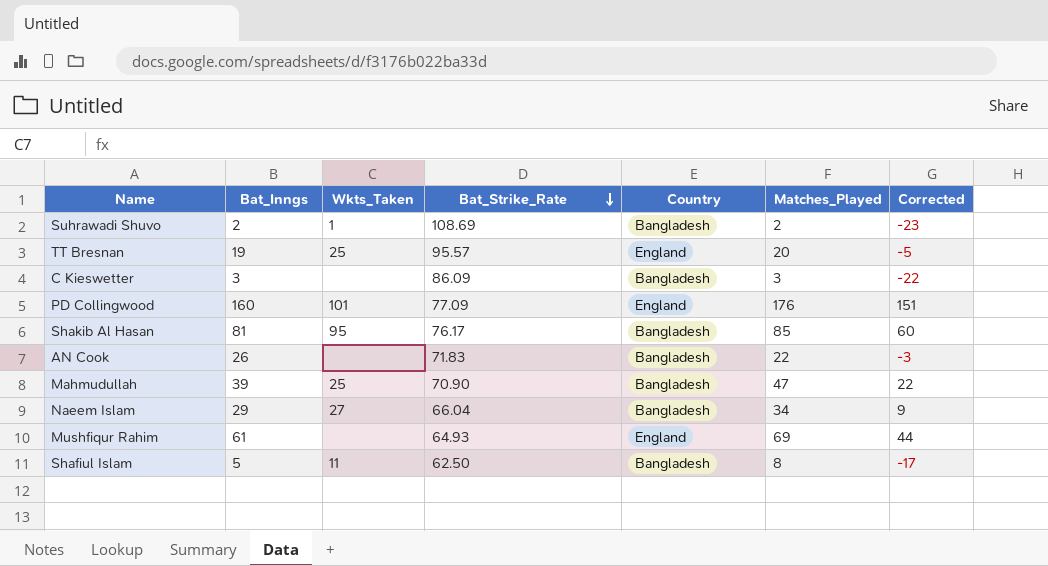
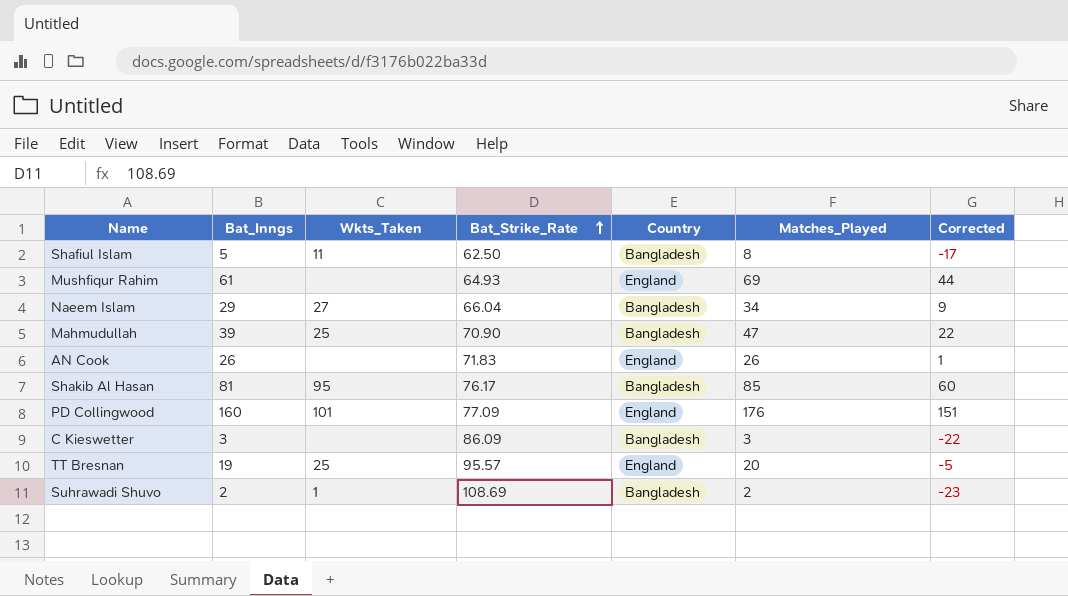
row order: Bat_Strike_Rate descending -> Bat_Strike_Rate ascending
AN Cook | Country: Bangladesh -> England
AN Cook | Matches_Played: 22 -> 26
AN Cook | Corrected: -3 -> 1

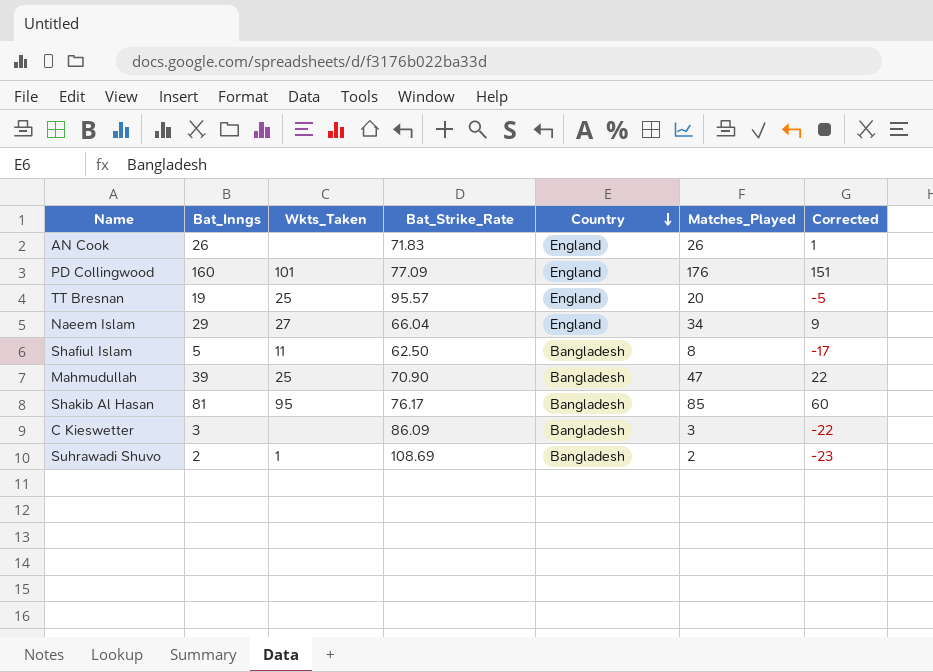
row order: Bat_Strike_Rate ascending -> Country descending
row Mushfiqur Rahim: 61 | none | 64.93 | England | 69 | 44 -> none
Naeem Islam | Country: Bangladesh -> England

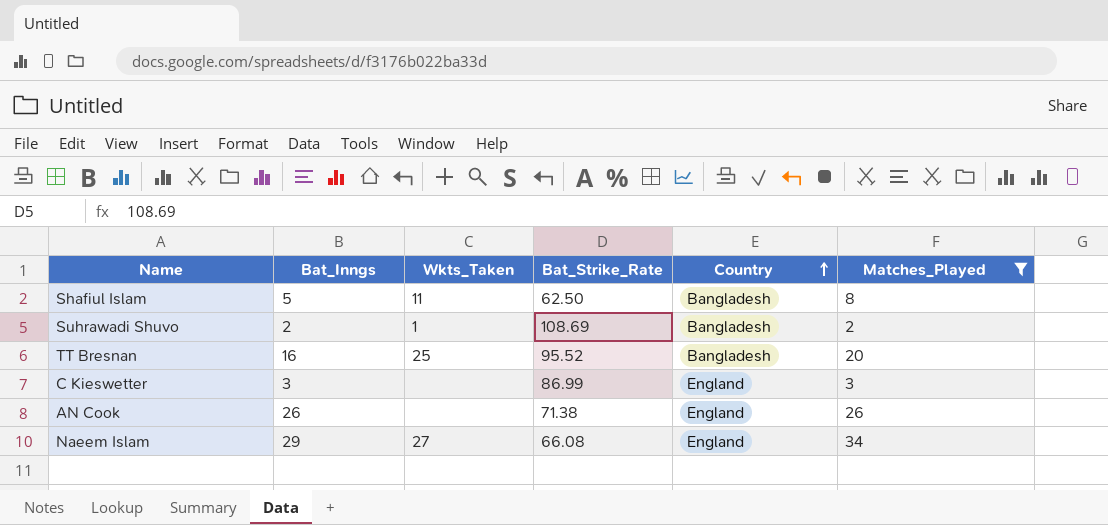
filter: none -> Matches_Played <= 34
row order: Country descending -> Country ascending
column Corrected | formula: [Matches_Played] - 25 -> none
TT Bresnan | Bat_Inngs: 19 -> 16
TT Bresnan | Bat_Strike_Rate: 95.57 -> 95.52
TT Bresnan | Country: England -> Bangladesh
C Kieswetter | Bat_Strike_Rate: 86.09 -> 86.99
C Kieswetter | Country: Bangladesh -> England
AN Cook | Bat_Strike_Rate: 71.83 -> 71.38
Naeem Islam | Bat_Strike_Rate: 66.04 -> 66.08

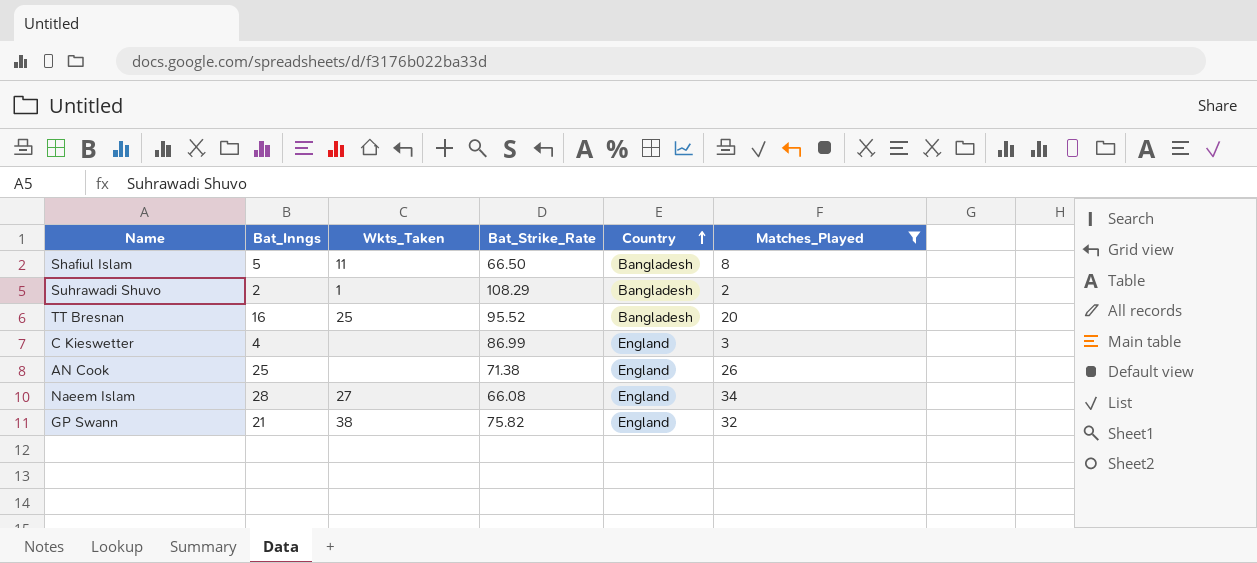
Shafiul Islam | Bat_Strike_Rate: 62.50 -> 66.50
Suhrawadi Shuvo | Bat_Strike_Rate: 108.69 -> 108.29
C Kieswetter | Bat_Inngs: 3 -> 4
AN Cook | Bat_Inngs: 26 -> 25
Naeem Islam | Bat_Inngs: 29 -> 28
row GP Swann: none -> 21 | 38 | 75.82 | England | 32

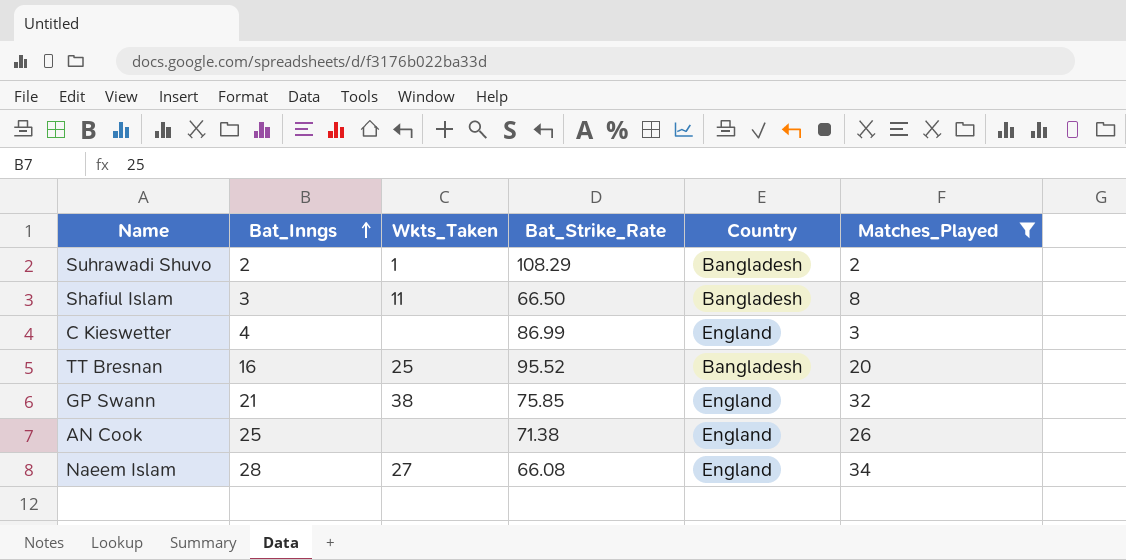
row order: Country ascending -> Bat_Inngs ascending
Shafiul Islam | Bat_Inngs: 5 -> 3
GP Swann | Bat_Strike_Rate: 75.82 -> 75.85

